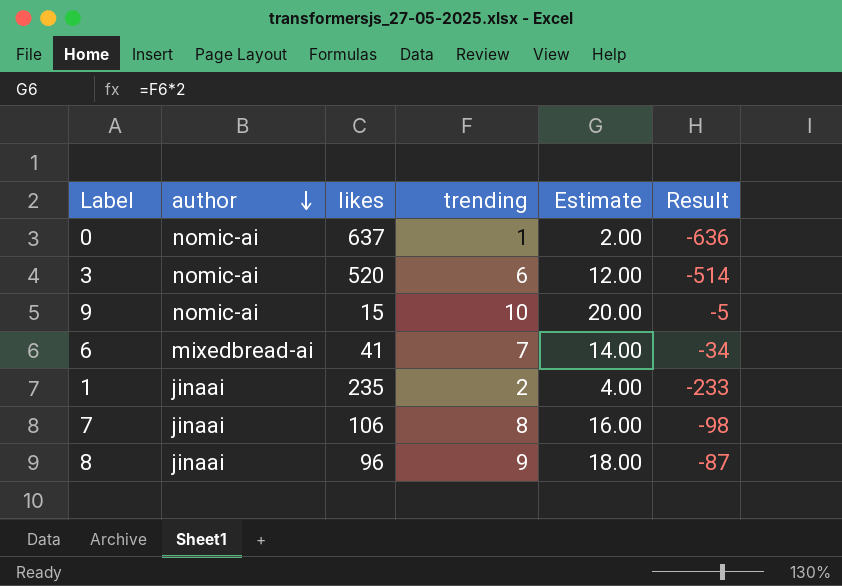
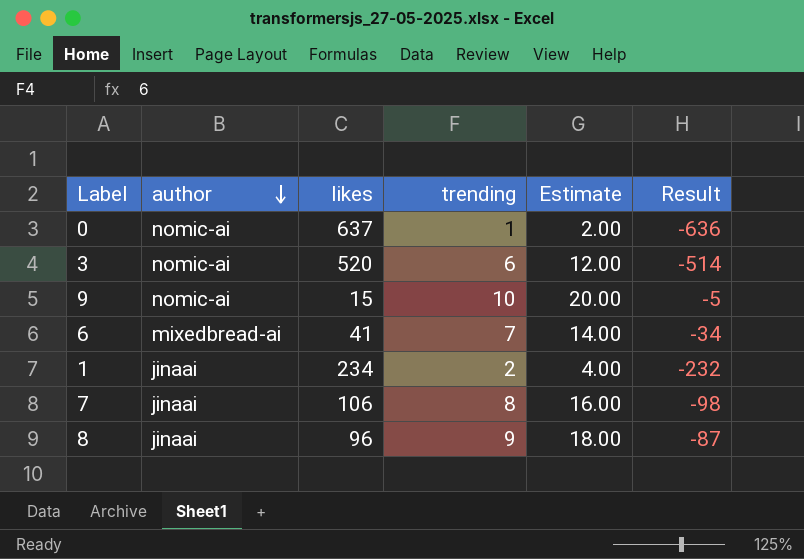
1 | likes: 235 -> 234
1 | Result: -233 -> -232

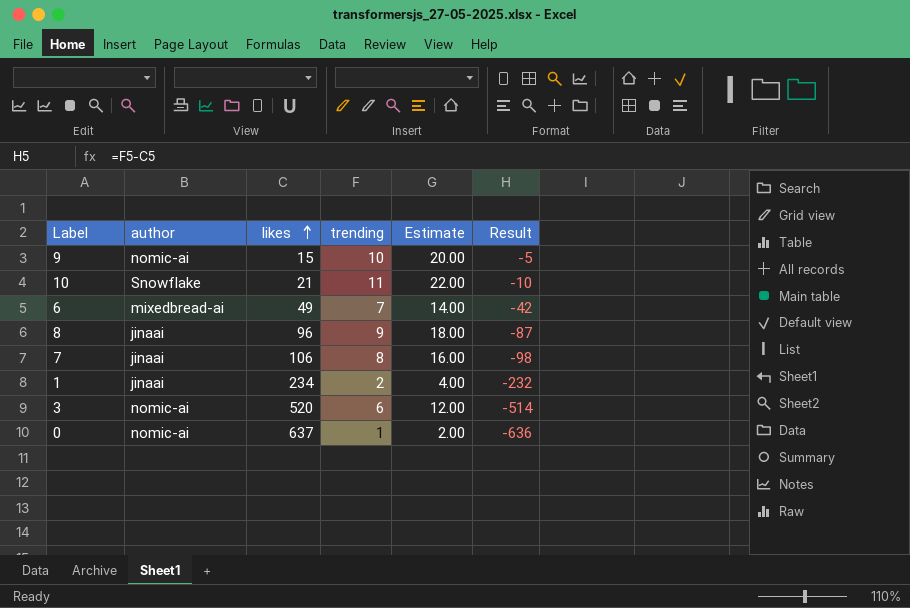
row order: author descending -> likes ascending
row 10: none -> Snowflake | 21 | 11 | 22.00 | -10
6 | likes: 41 -> 49
6 | Result: -34 -> -42

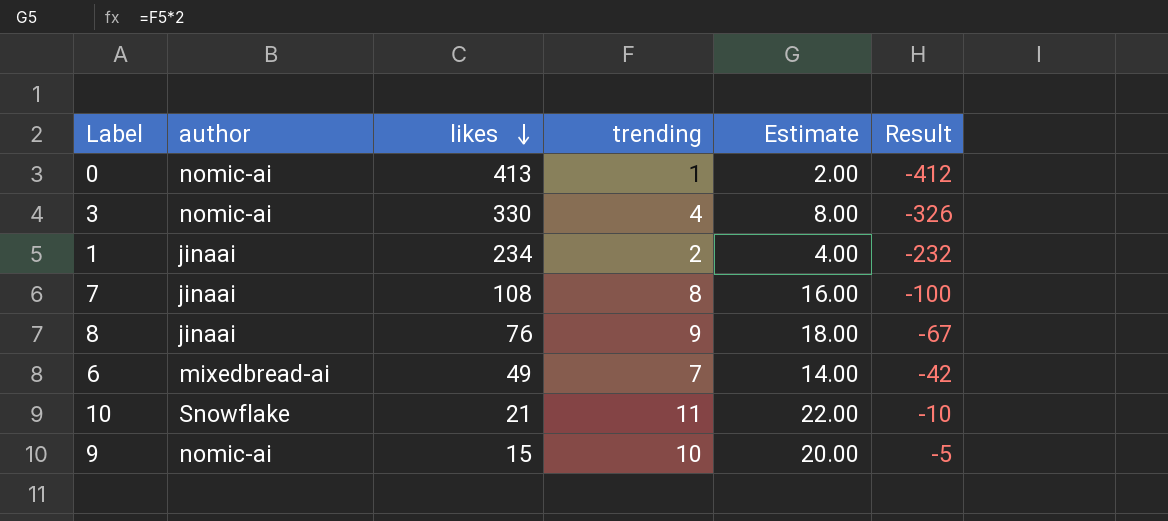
row order: likes ascending -> likes descending
0 | likes: 637 -> 413
0 | Result: -636 -> -412
3 | likes: 520 -> 330
3 | trending: 6 -> 4
3 | Estimate: 12.00 -> 8.00
3 | Result: -514 -> -326
7 | likes: 106 -> 108
7 | Result: -98 -> -100
8 | likes: 96 -> 76
8 | Result: -87 -> -67

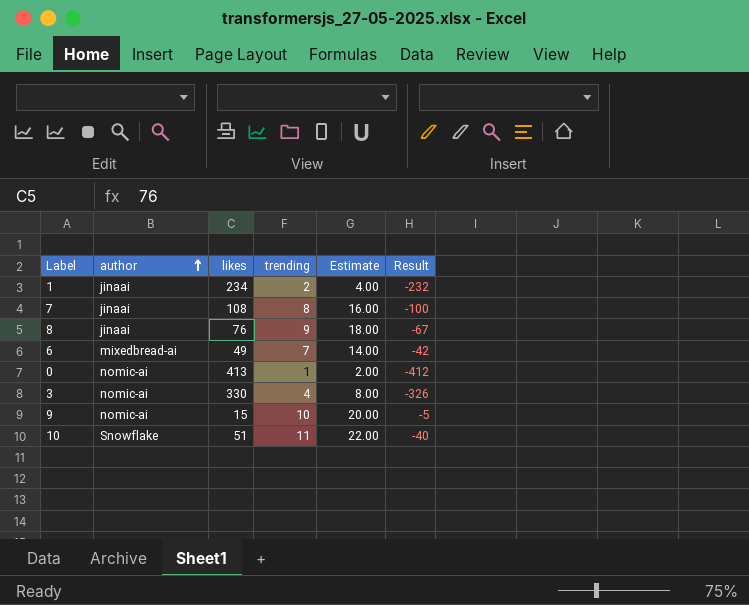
row order: likes descending -> author ascending
10 | likes: 21 -> 51
10 | Result: -10 -> -40

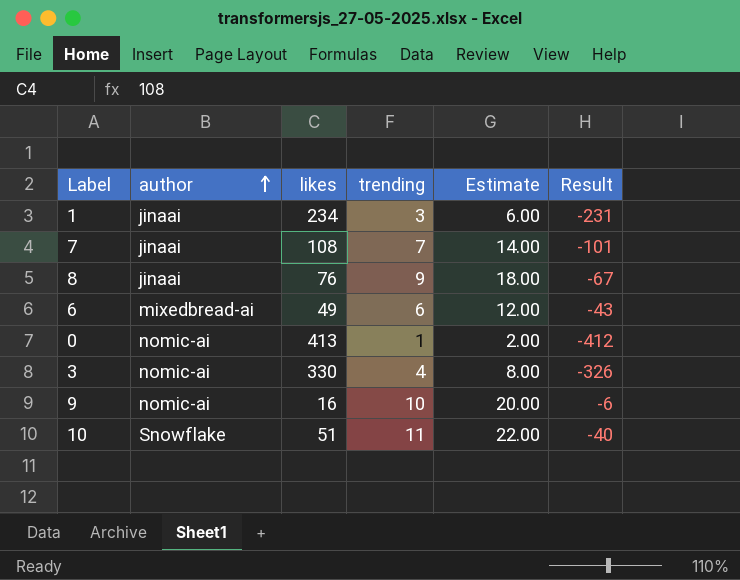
1 | trending: 2 -> 3
1 | Estimate: 4.00 -> 6.00
1 | Result: -232 -> -231
7 | trending: 8 -> 7
7 | Estimate: 16.00 -> 14.00
7 | Result: -100 -> -101
6 | trending: 7 -> 6
6 | Estimate: 14.00 -> 12.00
6 | Result: -42 -> -43
9 | likes: 15 -> 16
9 | Result: -5 -> -6

